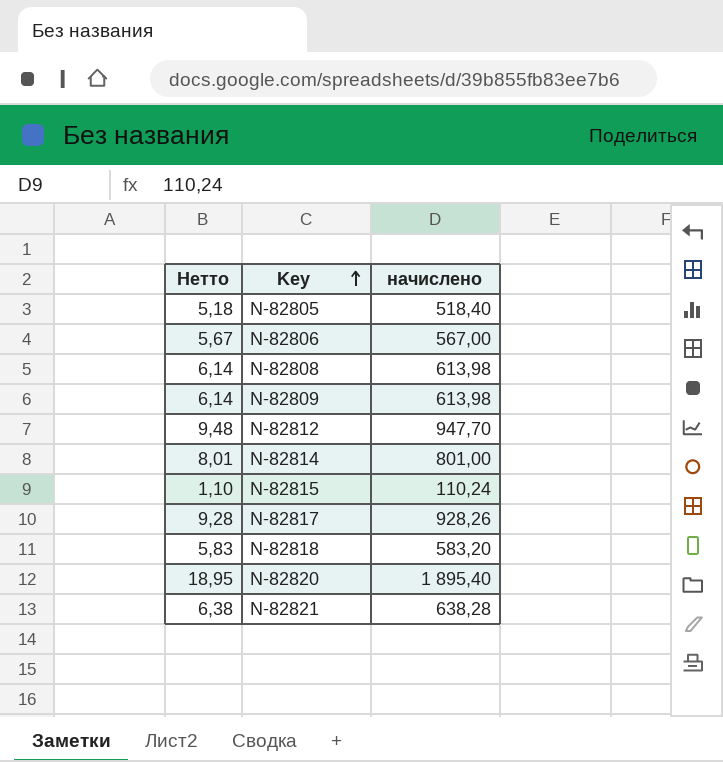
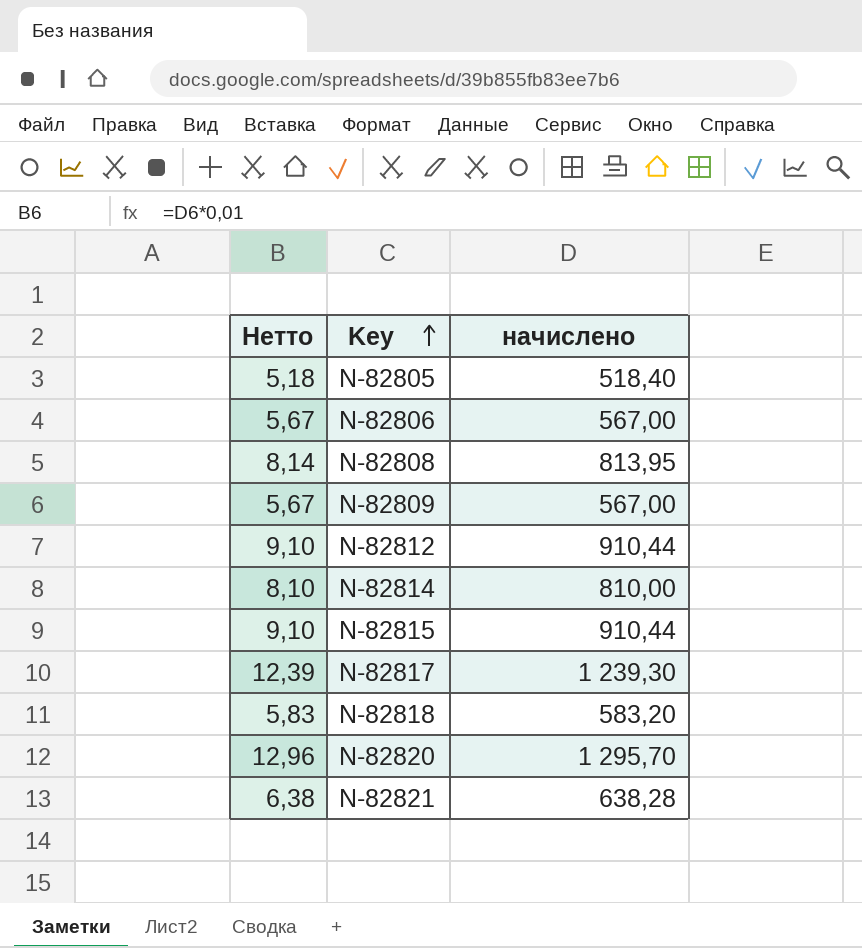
N-82808 | Нетто: 6,14 -> 8,14
N-82808 | начислено: 613,98 -> 813,95
N-82809 | Нетто: 6,14 -> 5,67
N-82809 | начислено: 613,98 -> 567,00
N-82812 | Нетто: 9,48 -> 9,10
N-82812 | начислено: 947,70 -> 910,44
N-82814 | Нетто: 8,01 -> 8,10
N-82814 | начислено: 801,00 -> 810,00
N-82815 | Нетто: 1,10 -> 9,10
N-82815 | начислено: 110,24 -> 910,44
N-82817 | Нетто: 9,28 -> 12,39
N-82817 | начислено: 928,26 -> 1 239,30
N-82820 | Нетто: 18,95 -> 12,96
N-82820 | начислено: 1 895,40 -> 1 295,70

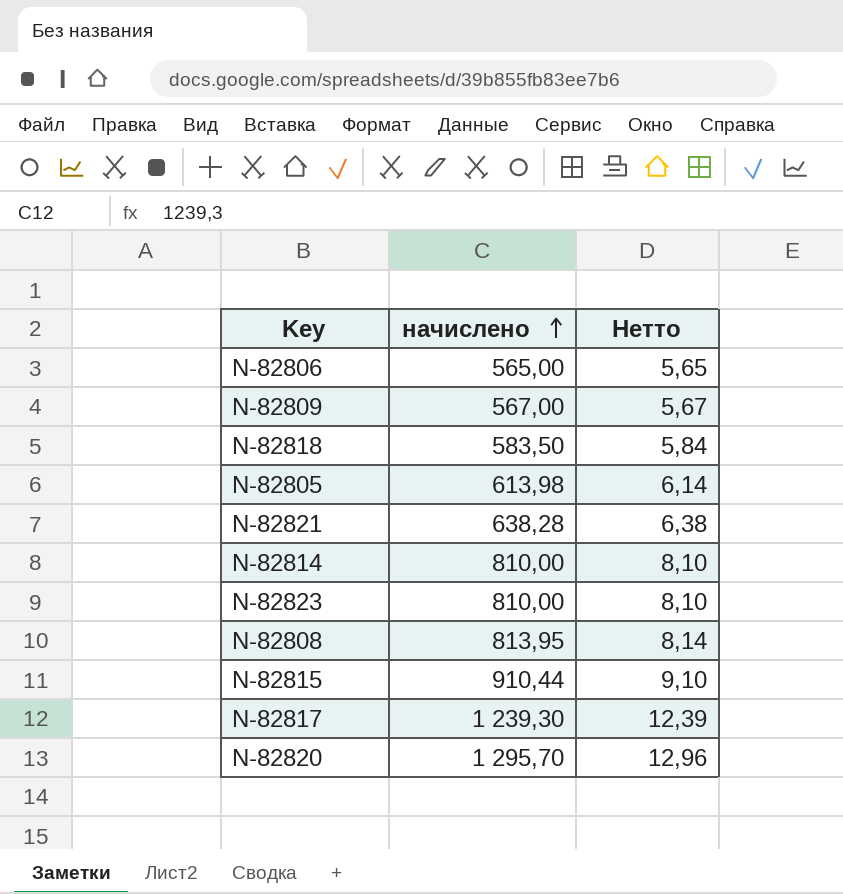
row order: Key ascending -> начислено ascending
column Нетто | position: 1 -> 3
row N-82812: 9,10 | 910,44 -> none
N-82806 | начислено: 567,00 -> 565,00
N-82806 | Нетто: 5,67 -> 5,65
N-82818 | начислено: 583,20 -> 583,50
N-82818 | Нетто: 5,83 -> 5,84
N-82805 | начислено: 518,40 -> 613,98
N-82805 | Нетто: 5,18 -> 6,14
row N-82823: none -> 810,00 | 8,10

